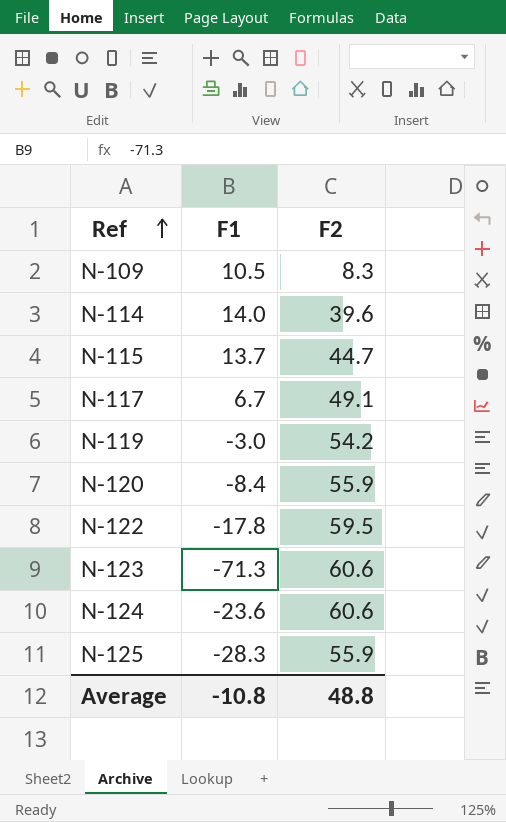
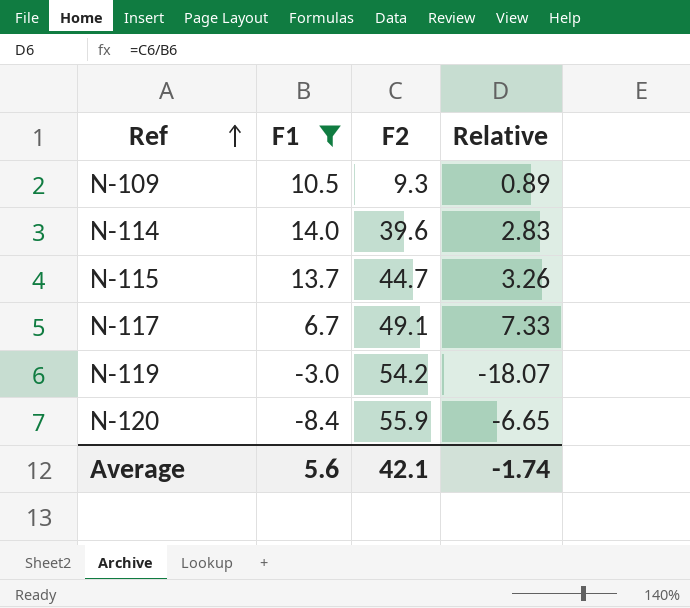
filter: none -> F1 >= -8.4
column Relative | formula: none -> [F2] / [F1]
N-109 | F2: 8.3 -> 9.3
Average | F1: -10.8 -> 5.6
Average | F2: 48.8 -> 42.1

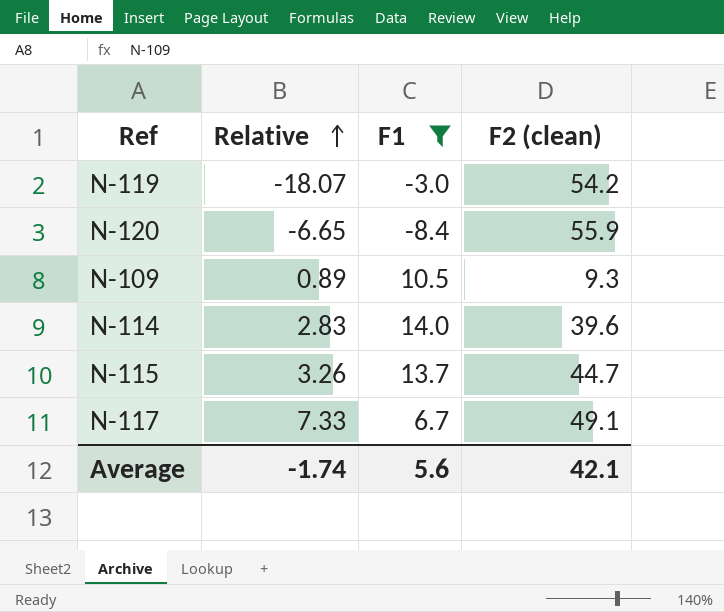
row order: Ref ascending -> Relative ascending
column Relative | position: 4 -> 2
column name: F2 -> F2 (clean)

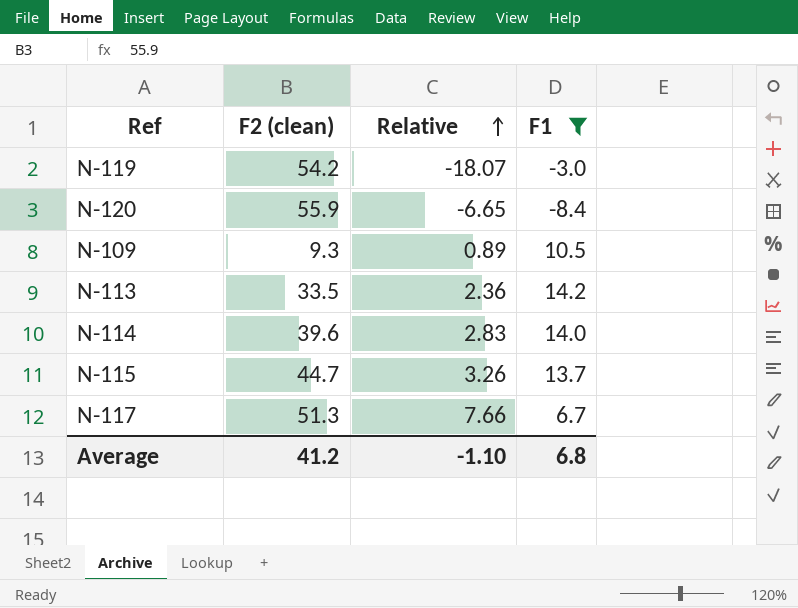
column F2 (clean) | position: 4 -> 2
row N-113: none -> 33.5 | 2.36 | 14.2
N-117 | F2 (clean): 49.1 -> 51.3
N-117 | Relative: 7.33 -> 7.66
Average | F2 (clean): 42.1 -> 41.2
Average | Relative: -1.74 -> -1.10
Average | F1: 5.6 -> 6.8

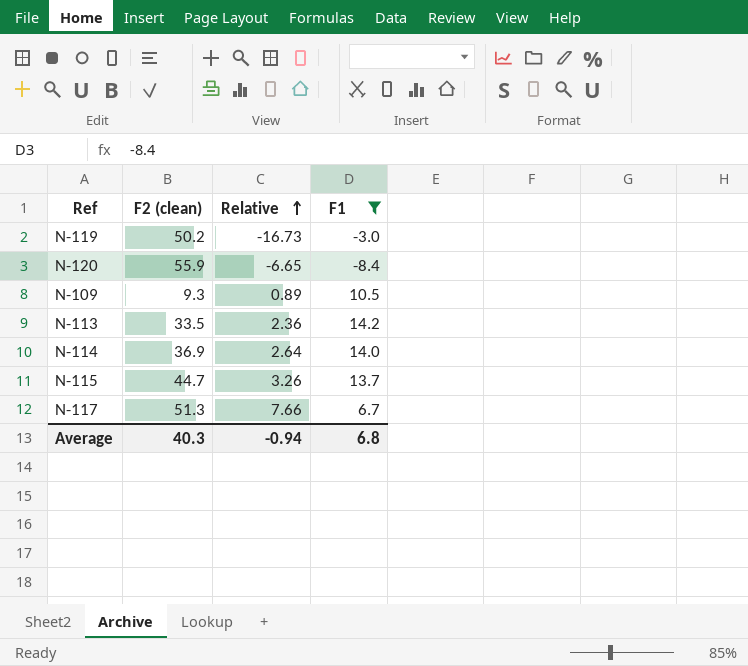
N-119 | F2 (clean): 54.2 -> 50.2
N-119 | Relative: -18.07 -> -16.73
N-114 | F2 (clean): 39.6 -> 36.9
N-114 | Relative: 2.83 -> 2.64
Average | F2 (clean): 41.2 -> 40.3
Average | Relative: -1.10 -> -0.94

